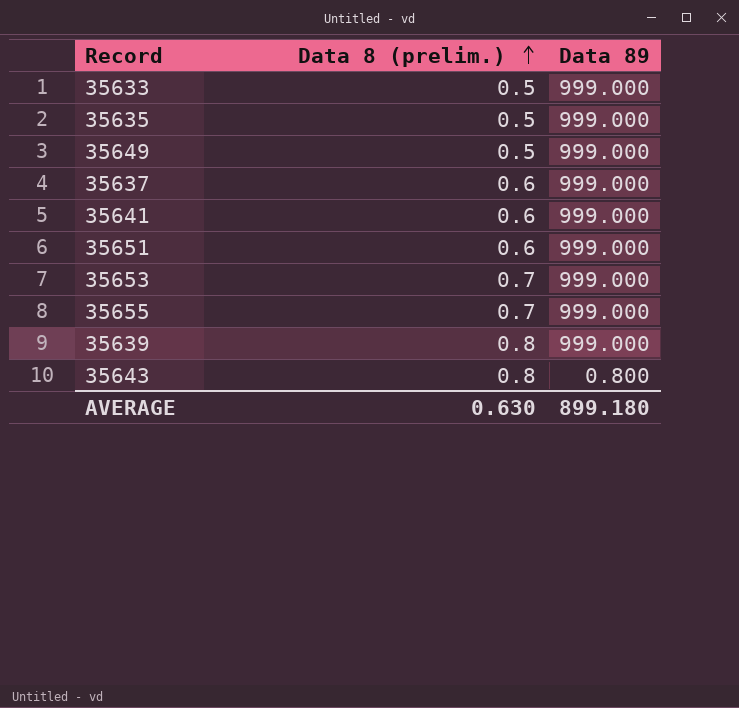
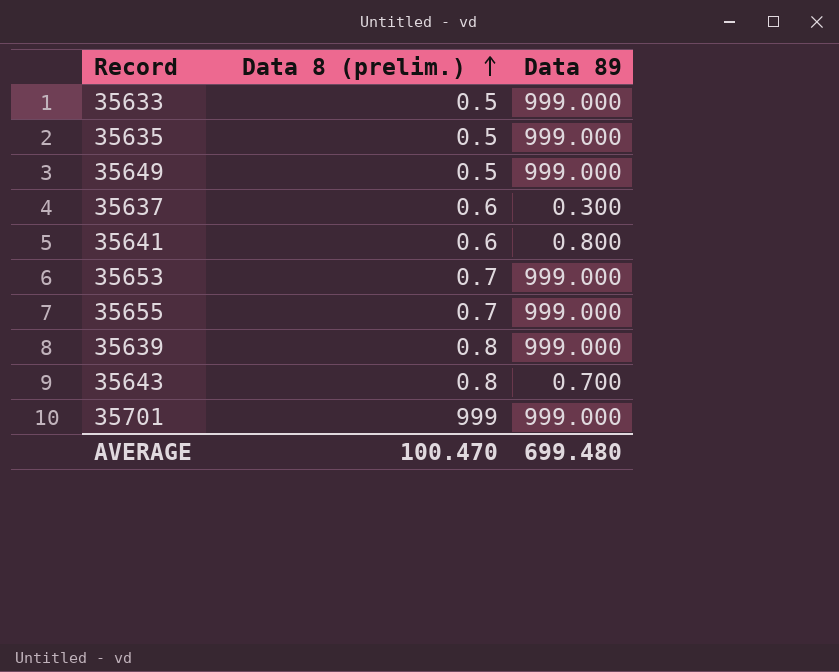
row 35651: 0.6 | 999.000 -> none
35637 | Data 89: 999.000 -> 0.300
35641 | Data 89: 999.000 -> 0.800
35643 | Data 89: 0.800 -> 0.700
row 35701: none -> 999 | 999.000
AVERAGE | Data 8 (prelim.): 0.630 -> 100.470
AVERAGE | Data 89: 899.180 -> 699.480

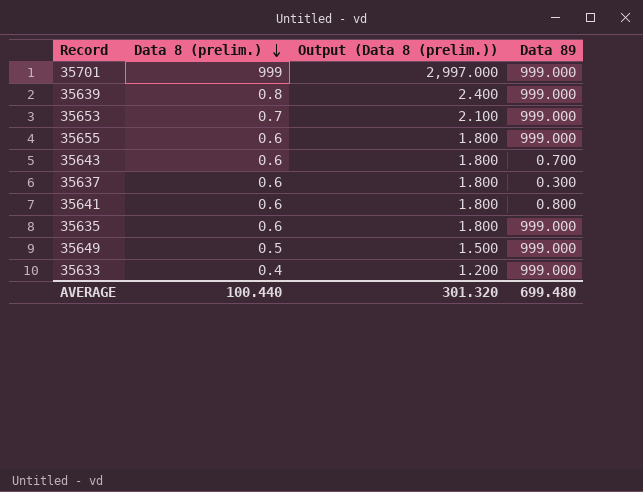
row order: Data 8 (prelim.) ascending -> Data 8 (prelim.) descending
column Output (Data 8 (prelim.)) | formula: none -> [Data 8 (prelim.)] * 3
35655 | Data 8 (prelim.): 0.7 -> 0.6
35643 | Data 8 (prelim.): 0.8 -> 0.6
35635 | Data 8 (prelim.): 0.5 -> 0.6
35633 | Data 8 (prelim.): 0.5 -> 0.4
AVERAGE | Data 8 (prelim.): 100.470 -> 100.440

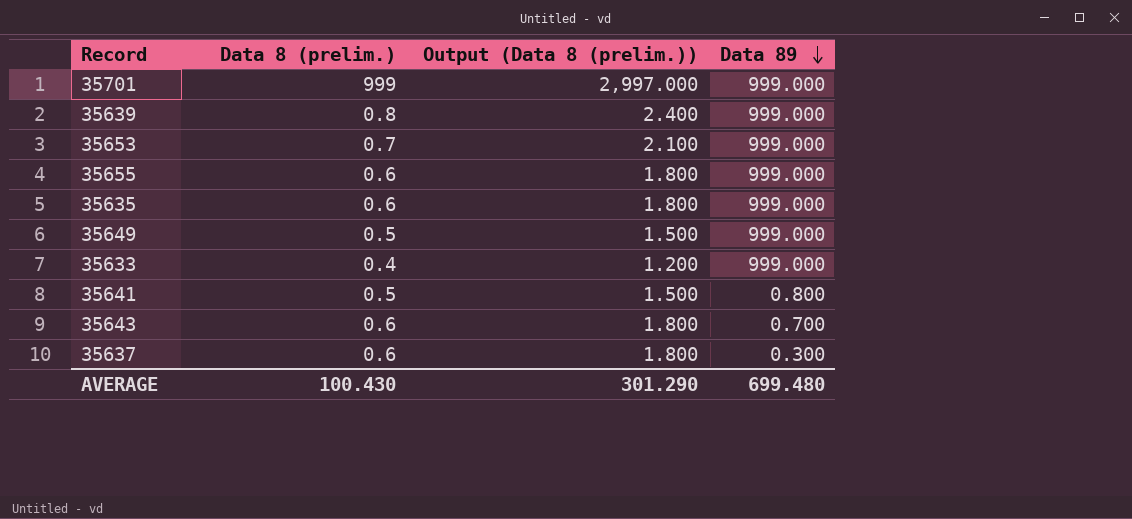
row order: Data 8 (prelim.) descending -> Data 89 descending
35641 | Data 8 (prelim.): 0.6 -> 0.5
35641 | Output (Data 8 (prelim.)): 1.800 -> 1.500
AVERAGE | Data 8 (prelim.): 100.440 -> 100.430
AVERAGE | Output (Data 8 (prelim.)): 301.320 -> 301.290

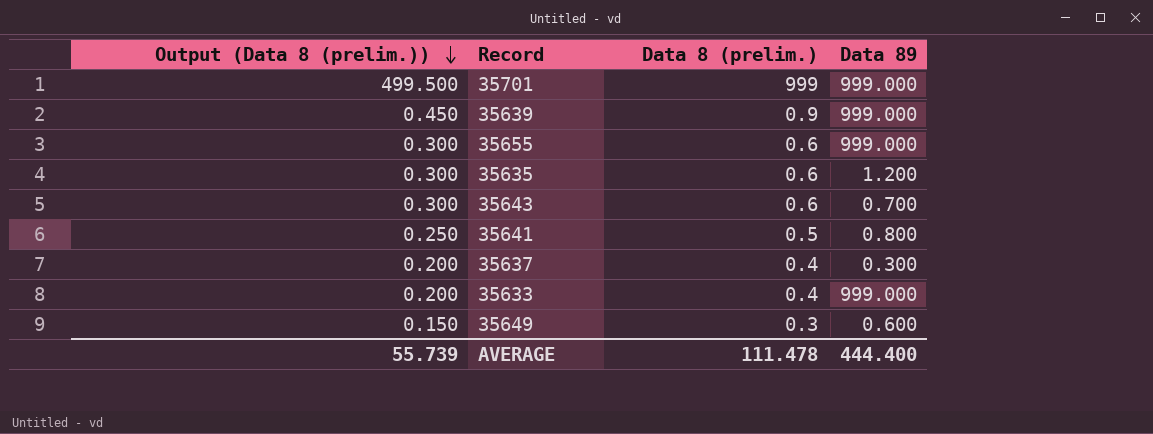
row order: Data 89 descending -> Output (Data 8 (prelim.)) descending
column Output (Data 8 (prelim.)) | formula: [Data 8 (prelim.)] * 3 -> [Data 8 (prelim.)] * 0.5
column Output (Data 8 (prelim.)) | position: 3 -> 1
row 35653: 0.7 | 2.100 | 999.000 -> none
35639 | Data 8 (prelim.): 0.8 -> 0.9
35635 | Data 89: 999.000 -> 1.200
35637 | Data 8 (prelim.): 0.6 -> 0.4
35649 | Data 8 (prelim.): 0.5 -> 0.3
35649 | Data 89: 999.000 -> 0.600
AVERAGE | Output (Data 8 (prelim.)): 301.290 -> 55.739
AVERAGE | Data 8 (prelim.): 100.430 -> 111.478
AVERAGE | Data 89: 699.480 -> 444.400

